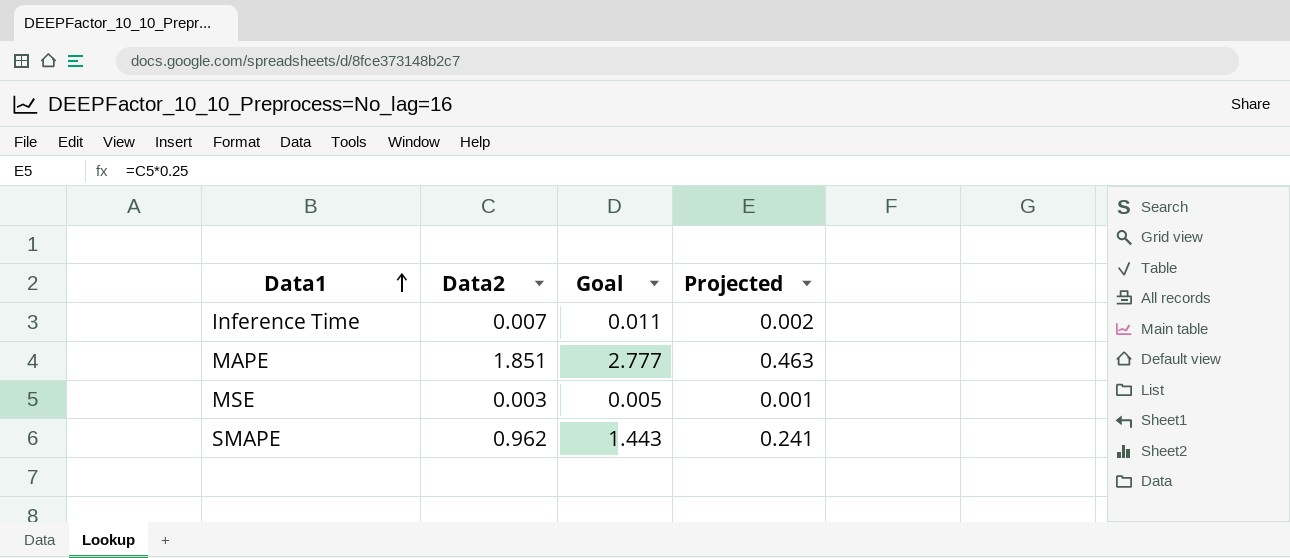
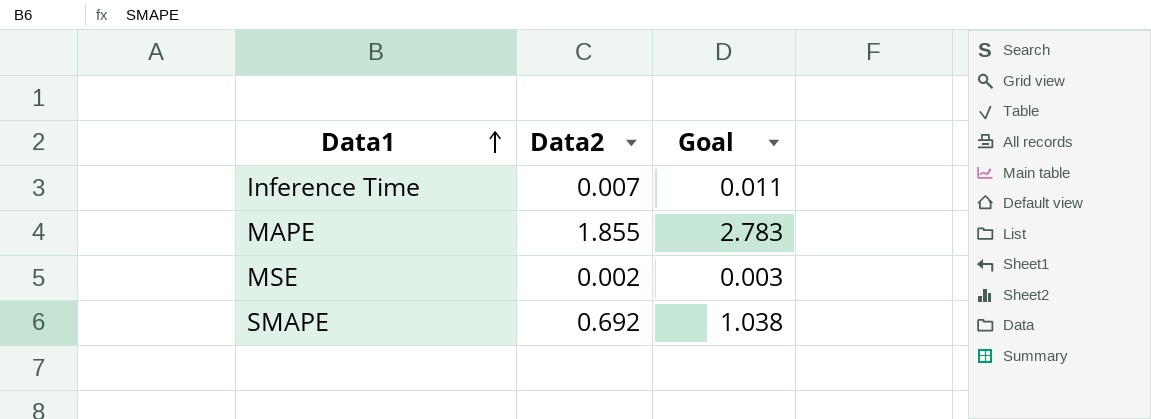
column Projected | formula: [Data2] * 0.25 -> none
MAPE | Data2: 1.851 -> 1.855
MAPE | Goal: 2.777 -> 2.783
MSE | Data2: 0.003 -> 0.002
MSE | Goal: 0.005 -> 0.003
SMAPE | Data2: 0.962 -> 0.692
SMAPE | Goal: 1.443 -> 1.038

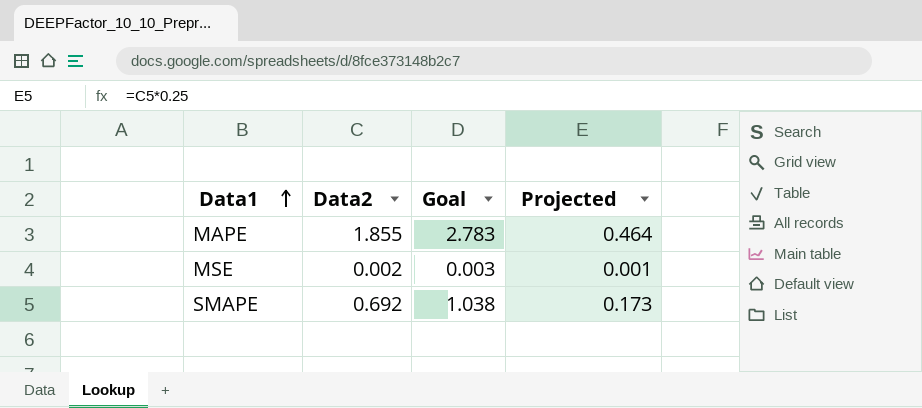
column Projected | formula: none -> [Data2] * 0.25
row Inference Time: 0.007 | 0.011 -> none

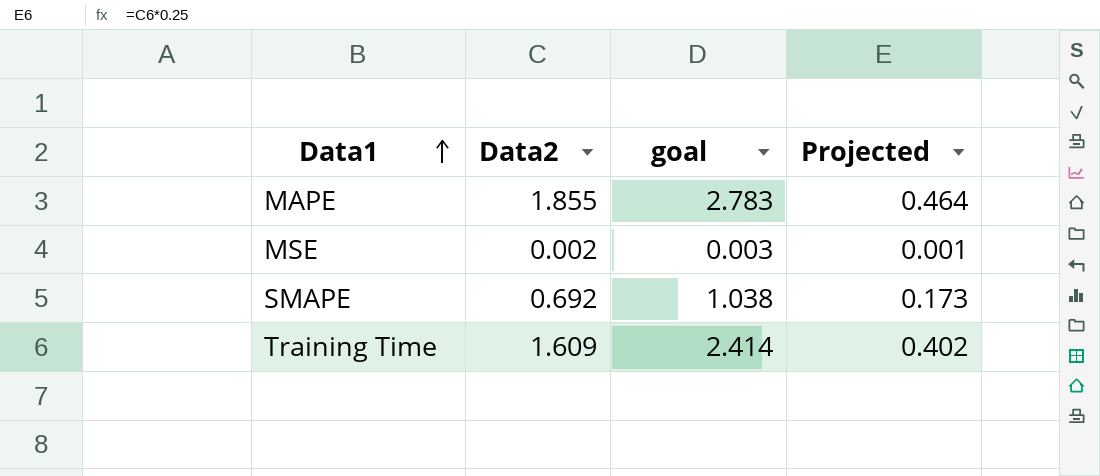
column name: Goal -> goal
row Training Time: none -> 1.609 | 2.414 | 0.402

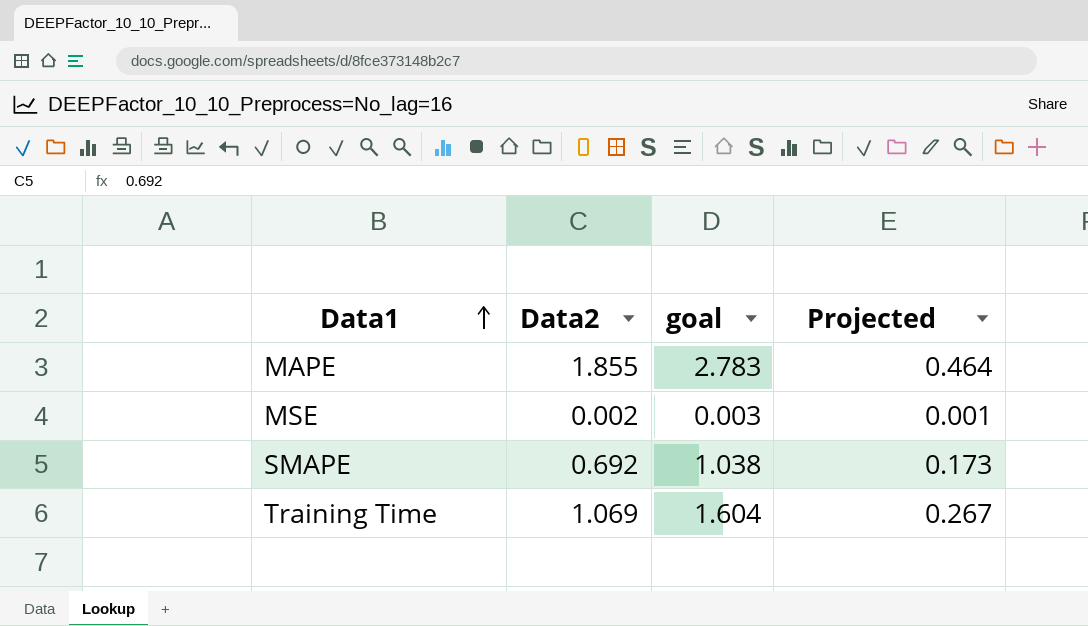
Training Time | Data2: 1.609 -> 1.069
Training Time | goal: 2.414 -> 1.604
Training Time | Projected: 0.402 -> 0.267

